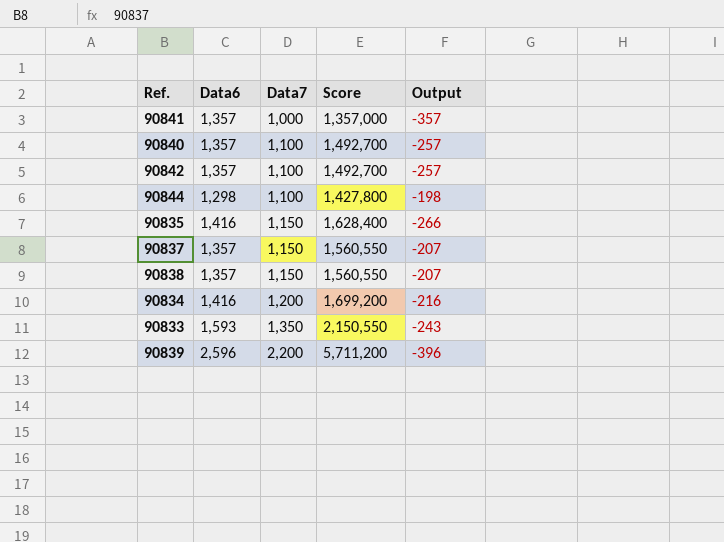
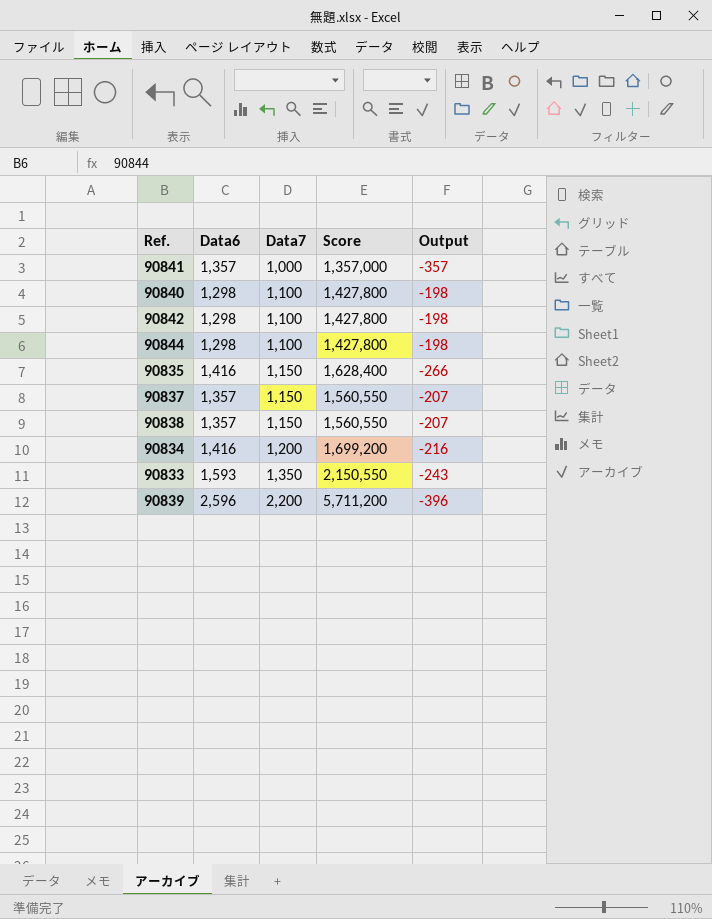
90840 | Data6: 1,357 -> 1,298
90840 | Score: 1,492,700 -> 1,427,800
90840 | Output: -257 -> -198
90842 | Data6: 1,357 -> 1,298
90842 | Score: 1,492,700 -> 1,427,800
90842 | Output: -257 -> -198

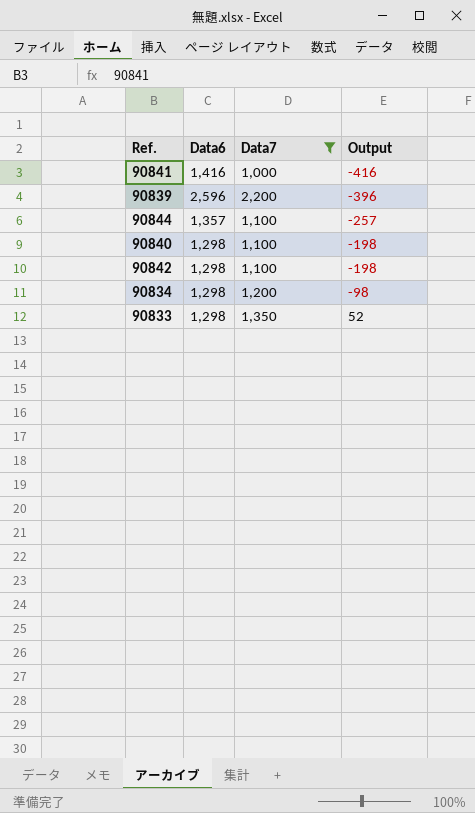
filter: none -> Data7 != 1,150
row order: Data7 ascending -> Output ascending
column Score | formula: [Data6] * [Data7] -> none
90841 | Data6: 1,357 -> 1,416
90841 | Output: -357 -> -416
90844 | Data6: 1,298 -> 1,357
90844 | Output: -198 -> -257
90834 | Data6: 1,416 -> 1,298
90834 | Output: -216 -> -98
90833 | Data6: 1,593 -> 1,298
90833 | Output: -243 -> 52

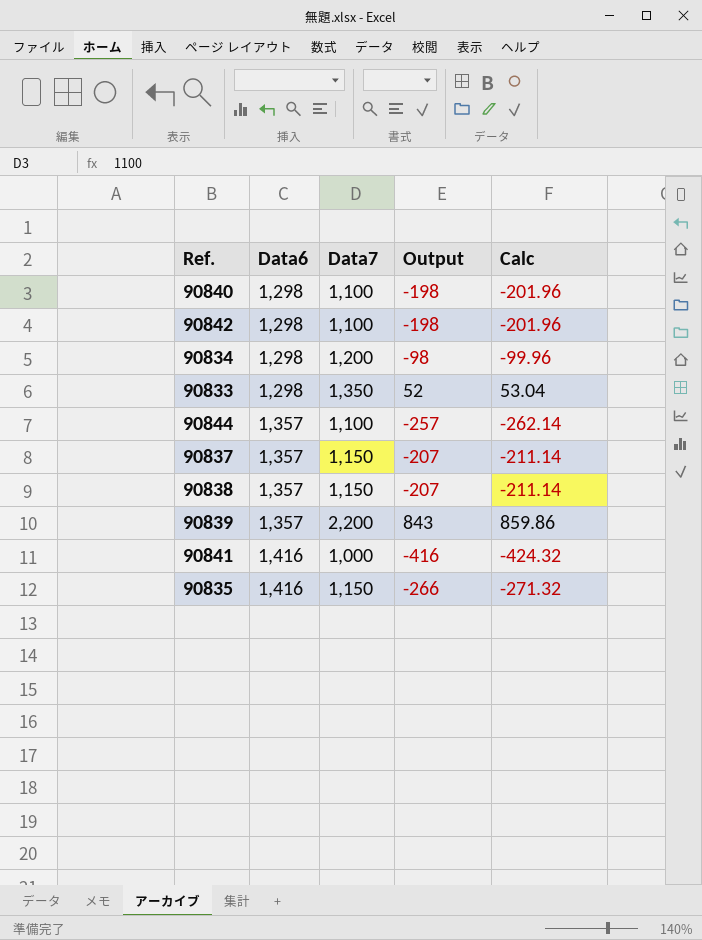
filter: Data7 != 1,150 -> none
row order: Output ascending -> Data6 ascending
column Calc | formula: none -> [Output] * 1.02
90839 | Data6: 2,596 -> 1,357
90839 | Output: -396 -> 843

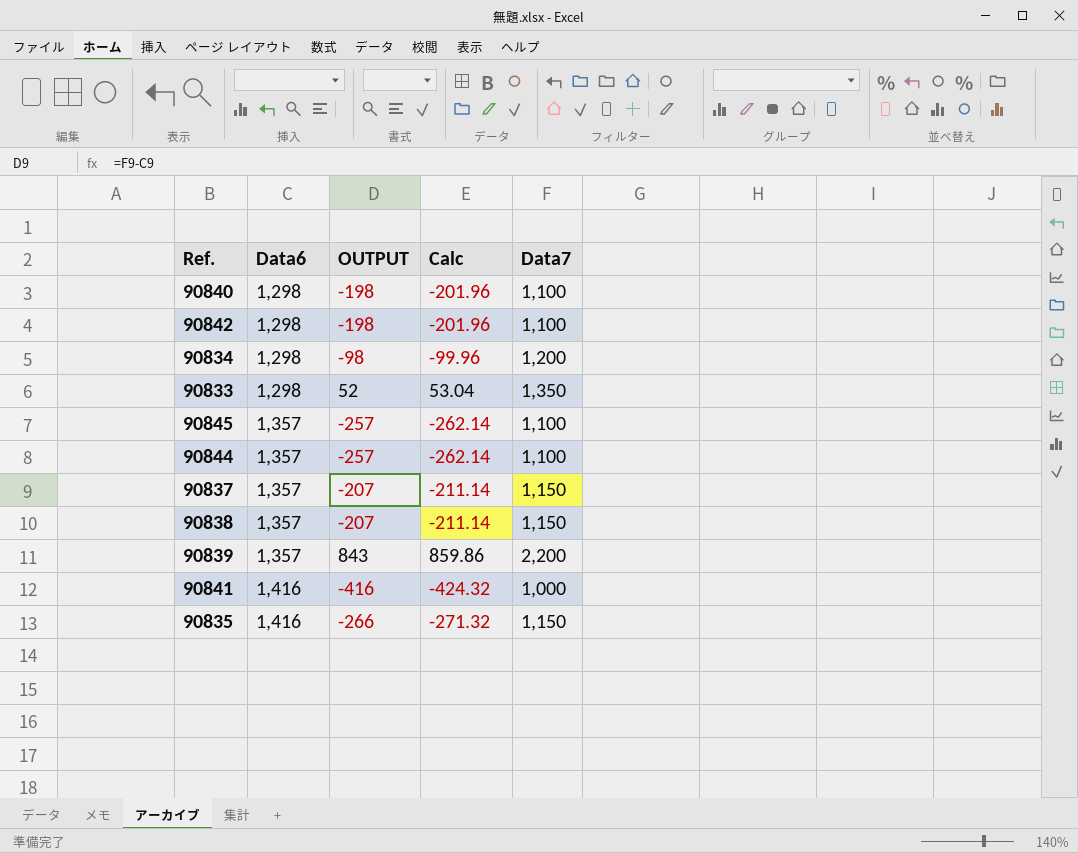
column name: Output -> OUTPUT
column Data7 | position: 3 -> 5
row 90845: none -> 1,357 | -257 | -262.14 | 1,100

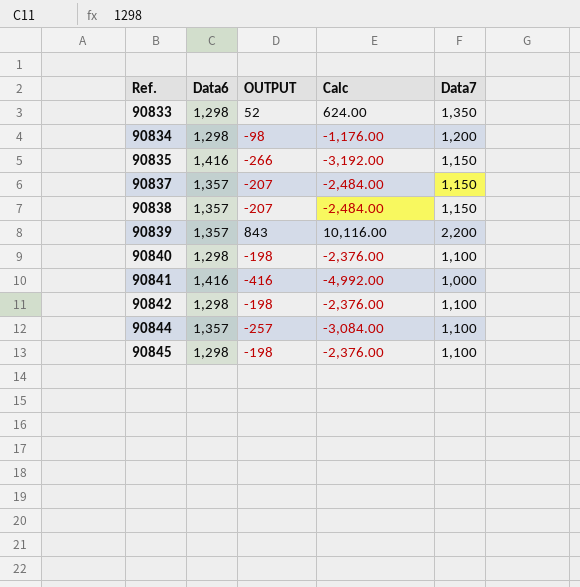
row order: Data6 ascending -> Ref. ascending
column Calc | formula: [OUTPUT] * 1.02 -> [OUTPUT] * 12
90845 | Data6: 1,357 -> 1,298
90845 | OUTPUT: -257 -> -198

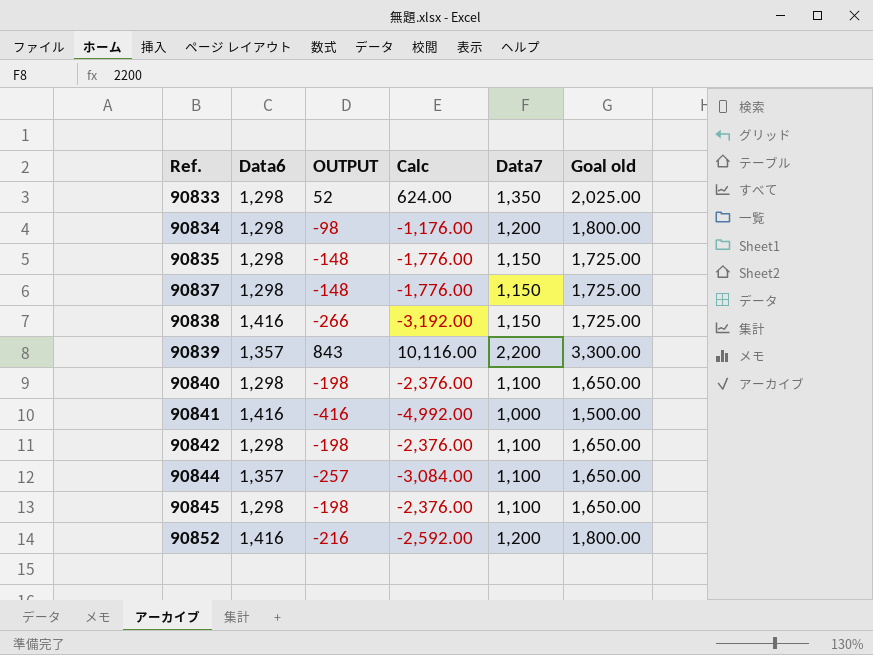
column Goal old | formula: none -> [Data7] * 1.5
90835 | Data6: 1,416 -> 1,298
90835 | OUTPUT: -266 -> -148
90835 | Calc: -3,192.00 -> -1,776.00
90837 | Data6: 1,357 -> 1,298
90837 | OUTPUT: -207 -> -148
90837 | Calc: -2,484.00 -> -1,776.00
90838 | Data6: 1,357 -> 1,416
90838 | OUTPUT: -207 -> -266
90838 | Calc: -2,484.00 -> -3,192.00
row 90852: none -> 1,416 | -216 | -2,592.00 | 1,200 | 1,800.00

